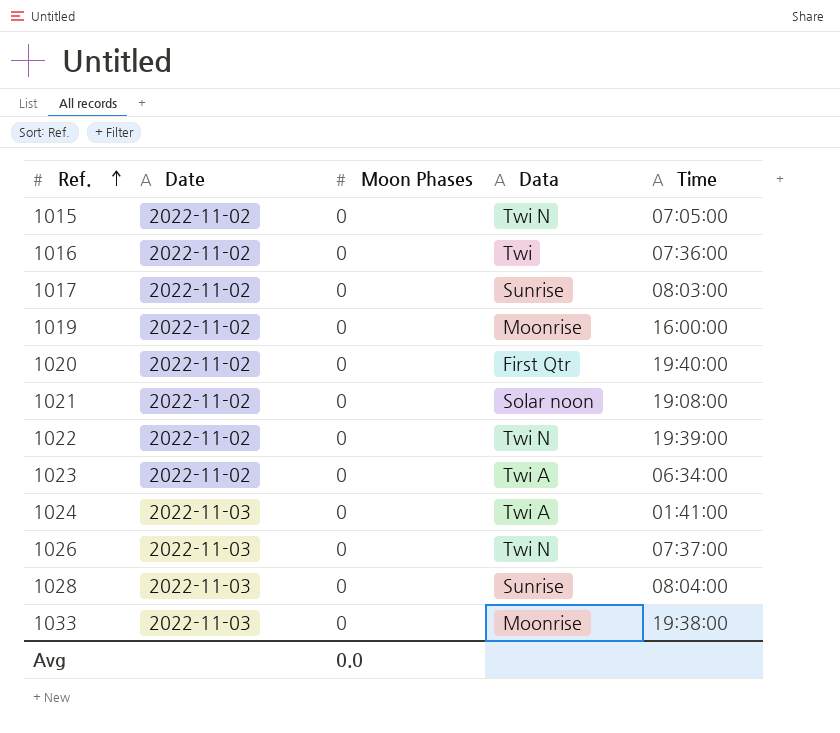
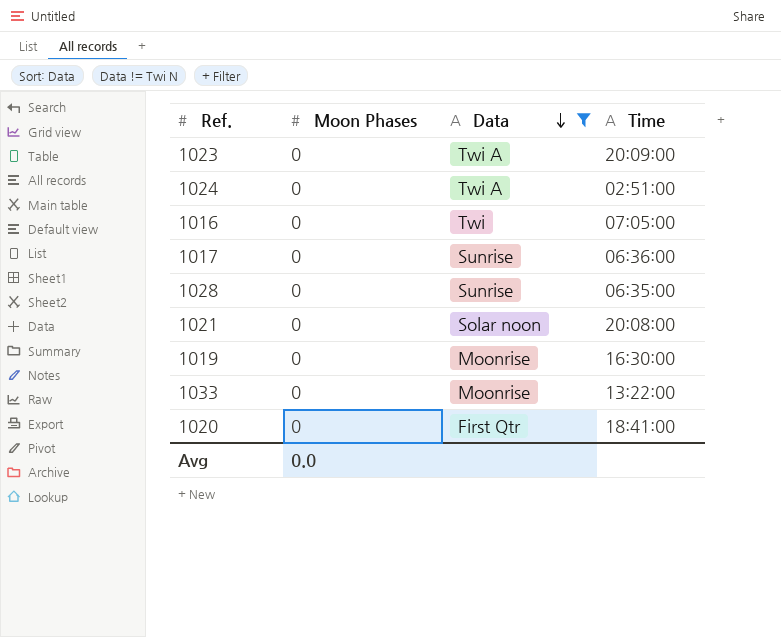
filter: none -> Data != Twi N
row order: Ref. ascending -> Data descending
column Date | position: 2 -> none
1023 | Time: 06:34:00 -> 20:09:00
1024 | Time: 01:41:00 -> 02:51:00
1016 | Time: 07:36:00 -> 07:05:00
1017 | Time: 08:03:00 -> 06:36:00
1028 | Time: 08:04:00 -> 06:35:00
1021 | Time: 19:08:00 -> 20:08:00
1019 | Time: 16:00:00 -> 16:30:00
1033 | Time: 19:38:00 -> 13:22:00
1020 | Time: 19:40:00 -> 18:41:00

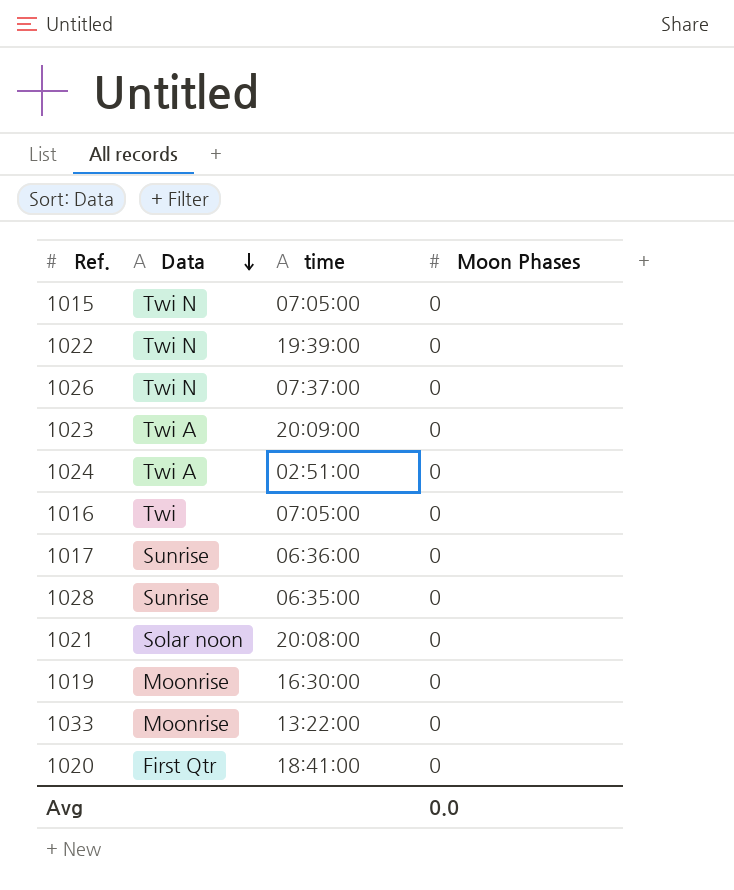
filter: Data != Twi N -> none
column name: Time -> time
column Moon Phases | position: 2 -> 4

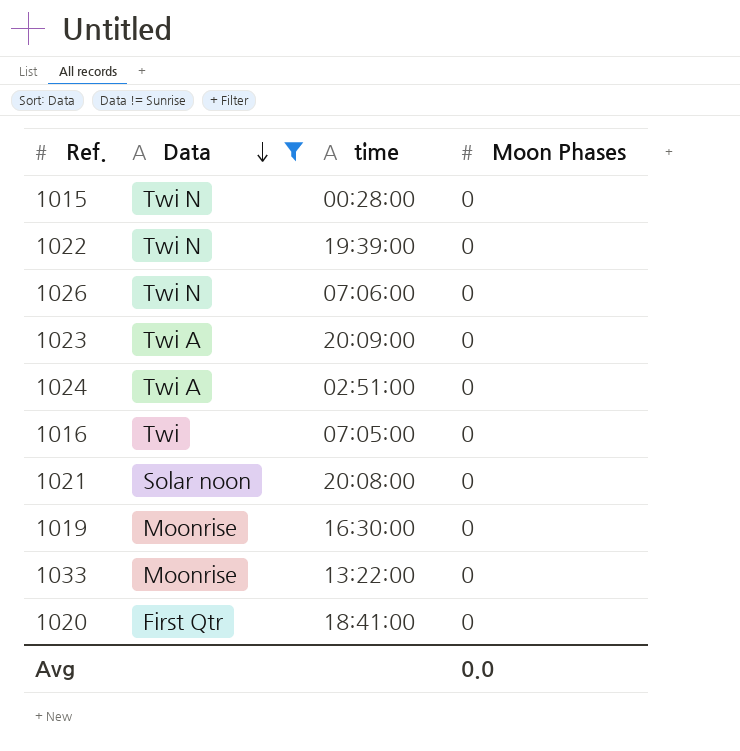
filter: none -> Data != Sunrise
1015 | time: 07:05:00 -> 00:28:00
1026 | time: 07:37:00 -> 07:06:00

